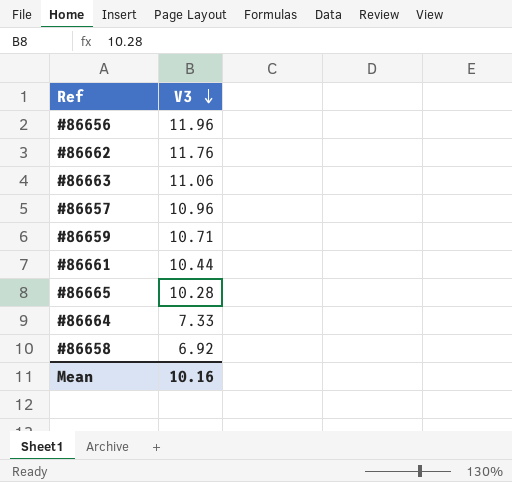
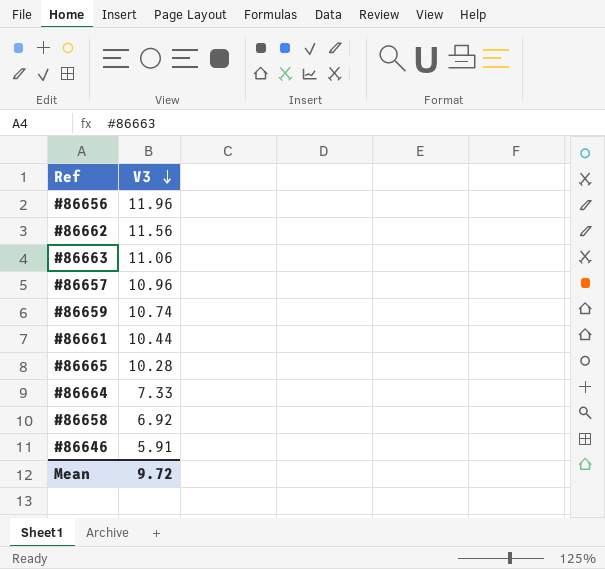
#86662 | V3: 11.76 -> 11.56
#86659 | V3: 10.71 -> 10.74
row #86646: none -> 5.91
Mean | V3: 10.16 -> 9.72

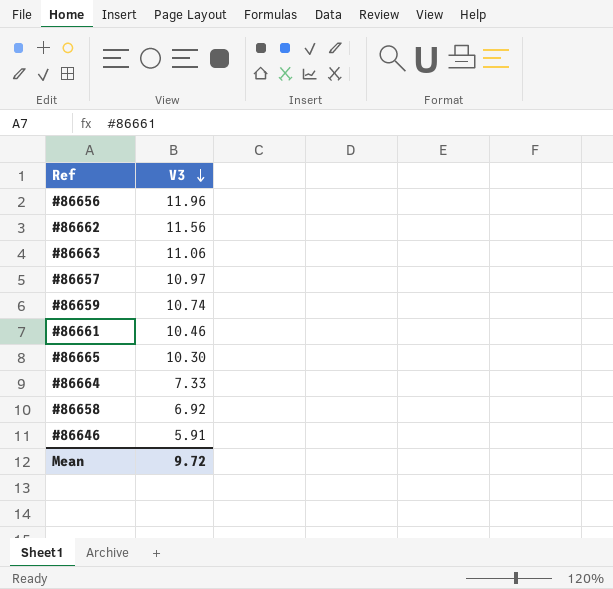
#86657 | V3: 10.96 -> 10.97
#86661 | V3: 10.44 -> 10.46
#86665 | V3: 10.28 -> 10.30

